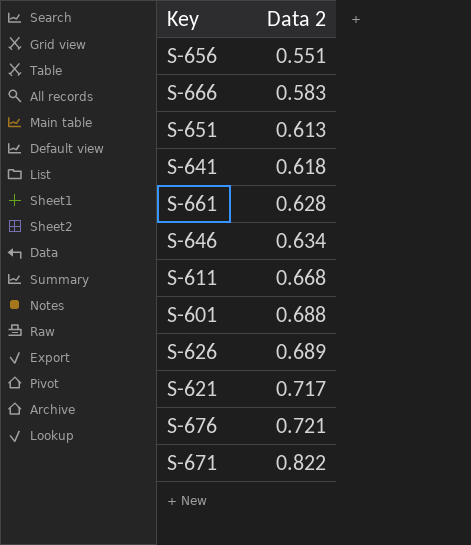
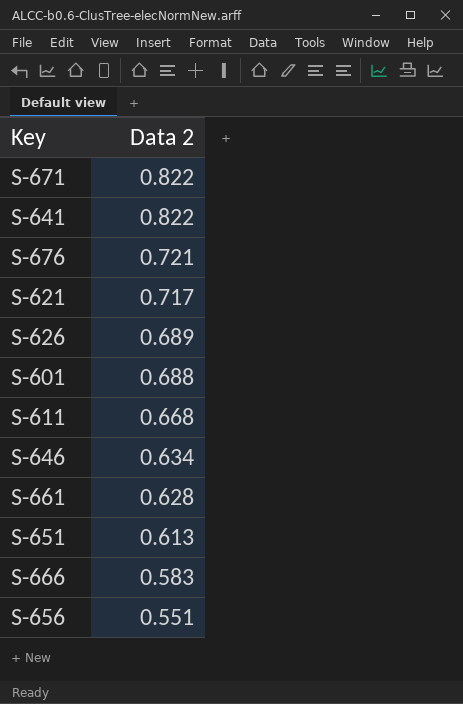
row order: Data 2 ascending -> Data 2 descending
S-641 | Data 2: 0.618 -> 0.822

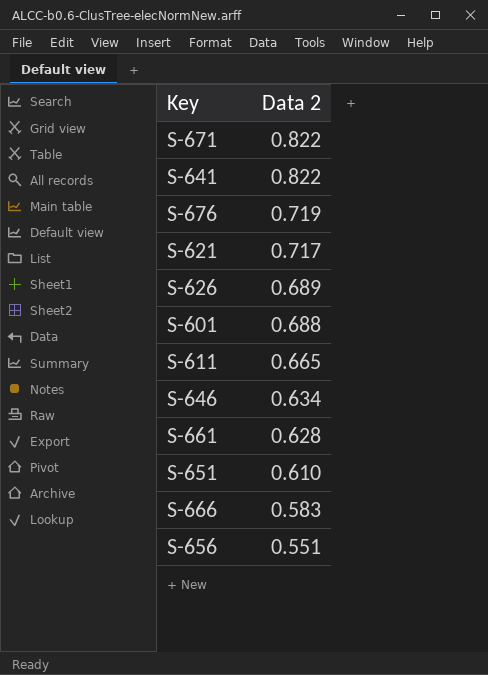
S-676 | Data 2: 0.721 -> 0.719
S-611 | Data 2: 0.668 -> 0.665
S-651 | Data 2: 0.613 -> 0.610

